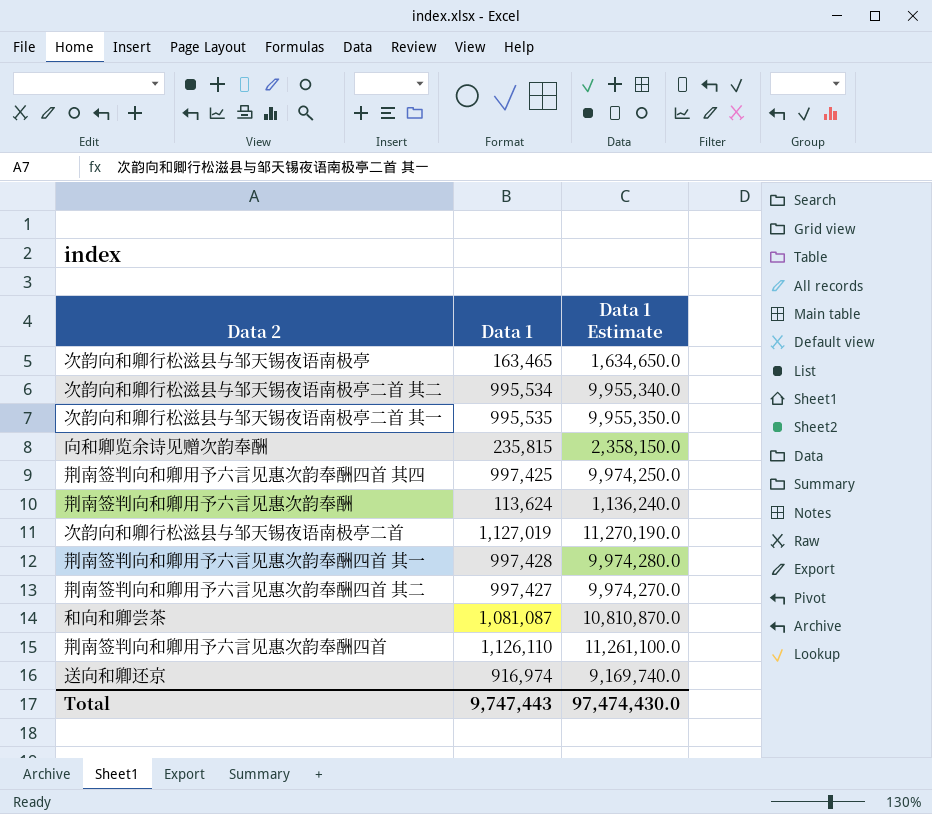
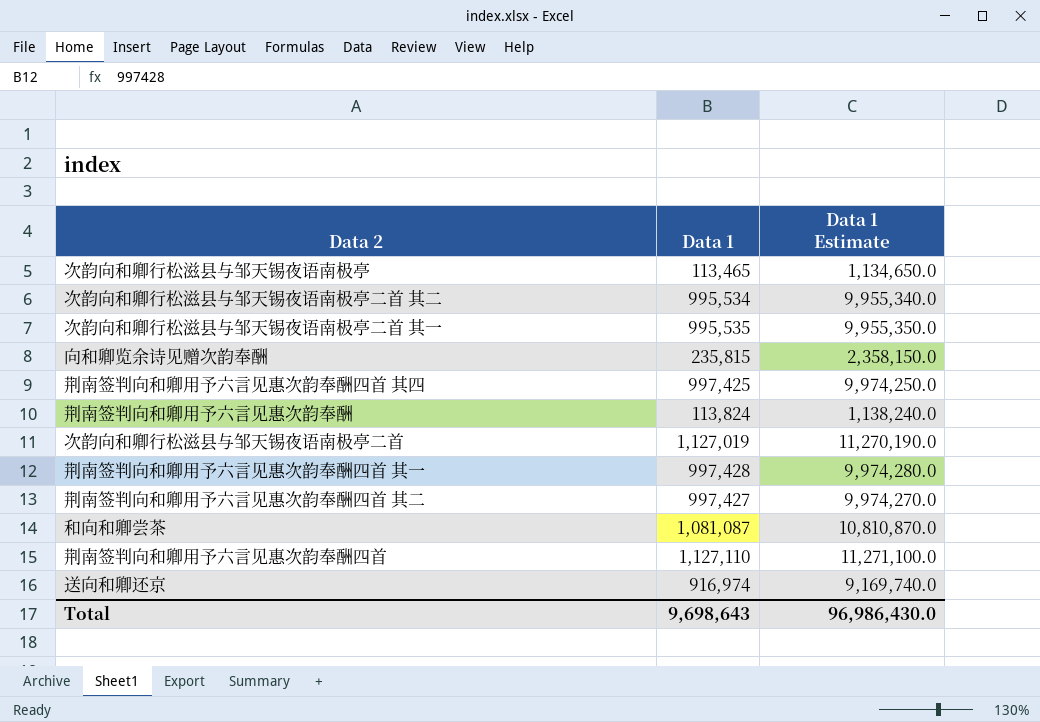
次韵向和卿行松滋县与邹天锡夜语南极亭 | Data 1: 163,465 -> 113,465
次韵向和卿行松滋县与邹天锡夜语南极亭 | Data 1 Estimate: 1,634,650.0 -> 1,134,650.0
荆南签判向和卿用予六言见惠次韵奉酬 | Data 1: 113,624 -> 113,824
荆南签判向和卿用予六言见惠次韵奉酬 | Data 1 Estimate: 1,136,240.0 -> 1,138,240.0
荆南签判向和卿用予六言见惠次韵奉酬四首 | Data 1: 1,126,110 -> 1,127,110
荆南签判向和卿用予六言见惠次韵奉酬四首 | Data 1 Estimate: 11,261,100.0 -> 11,271,100.0
Total | Data 1: 9,747,443 -> 9,698,643
Total | Data 1 Estimate: 97,474,430.0 -> 96,986,430.0

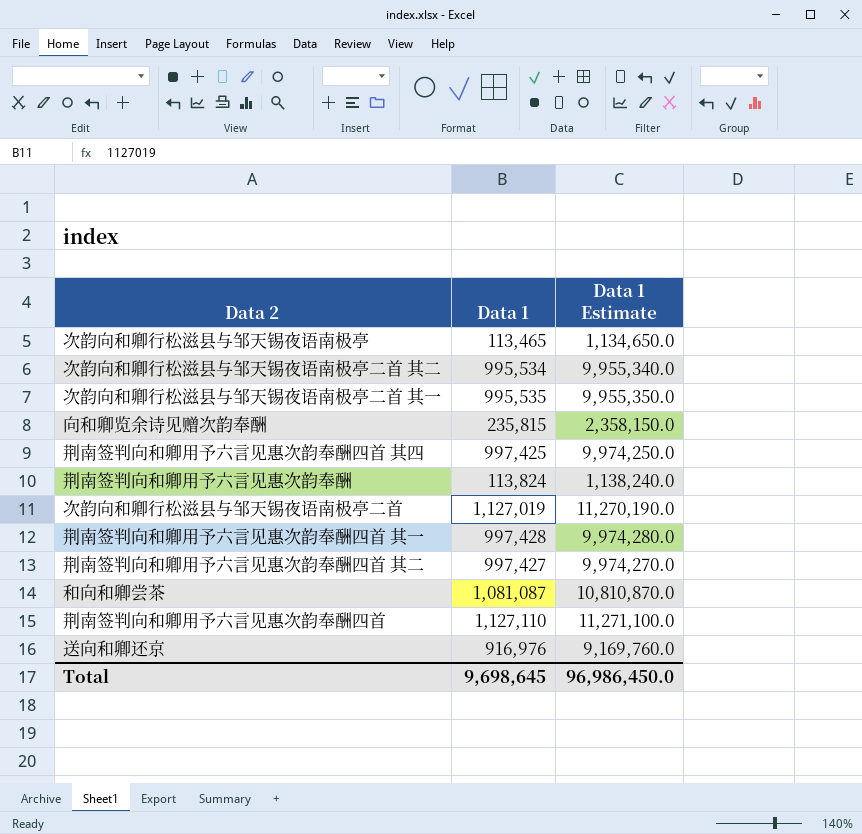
送向和卿还京 | Data 1: 916,974 -> 916,976
送向和卿还京 | Data 1 Estimate: 9,169,740.0 -> 9,169,760.0
Total | Data 1: 9,698,643 -> 9,698,645
Total | Data 1 Estimate: 96,986,430.0 -> 96,986,450.0

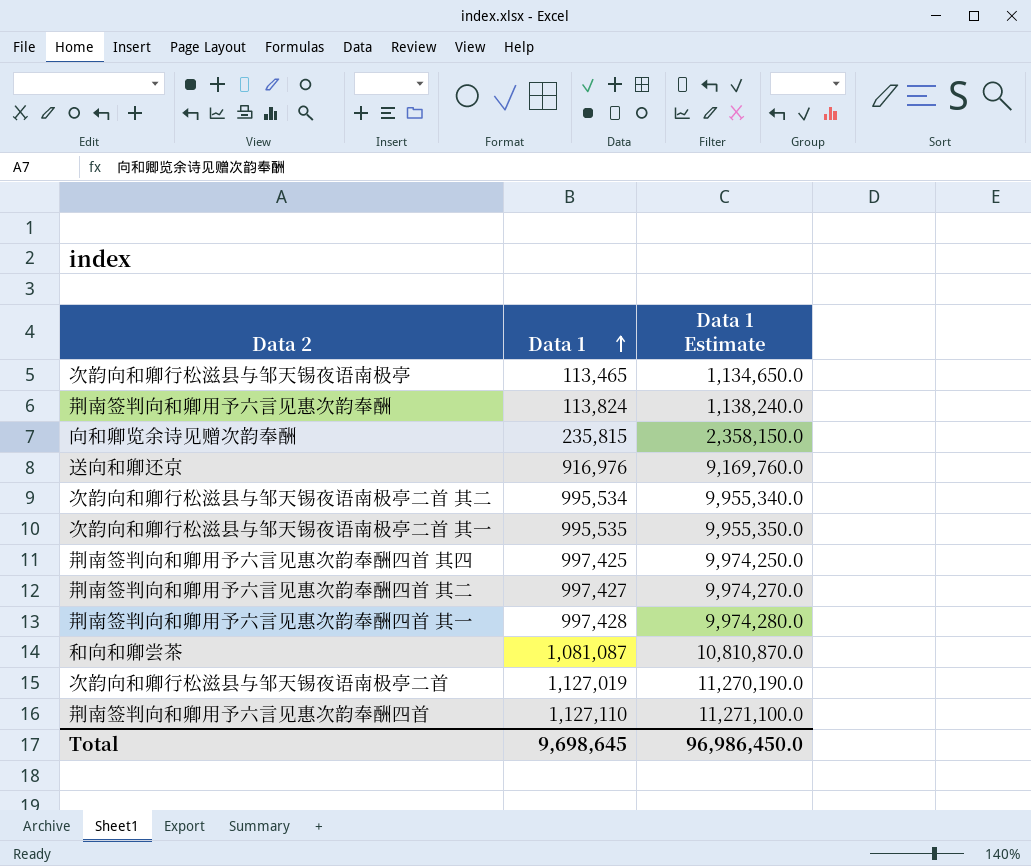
row order: none -> Data 1 ascending

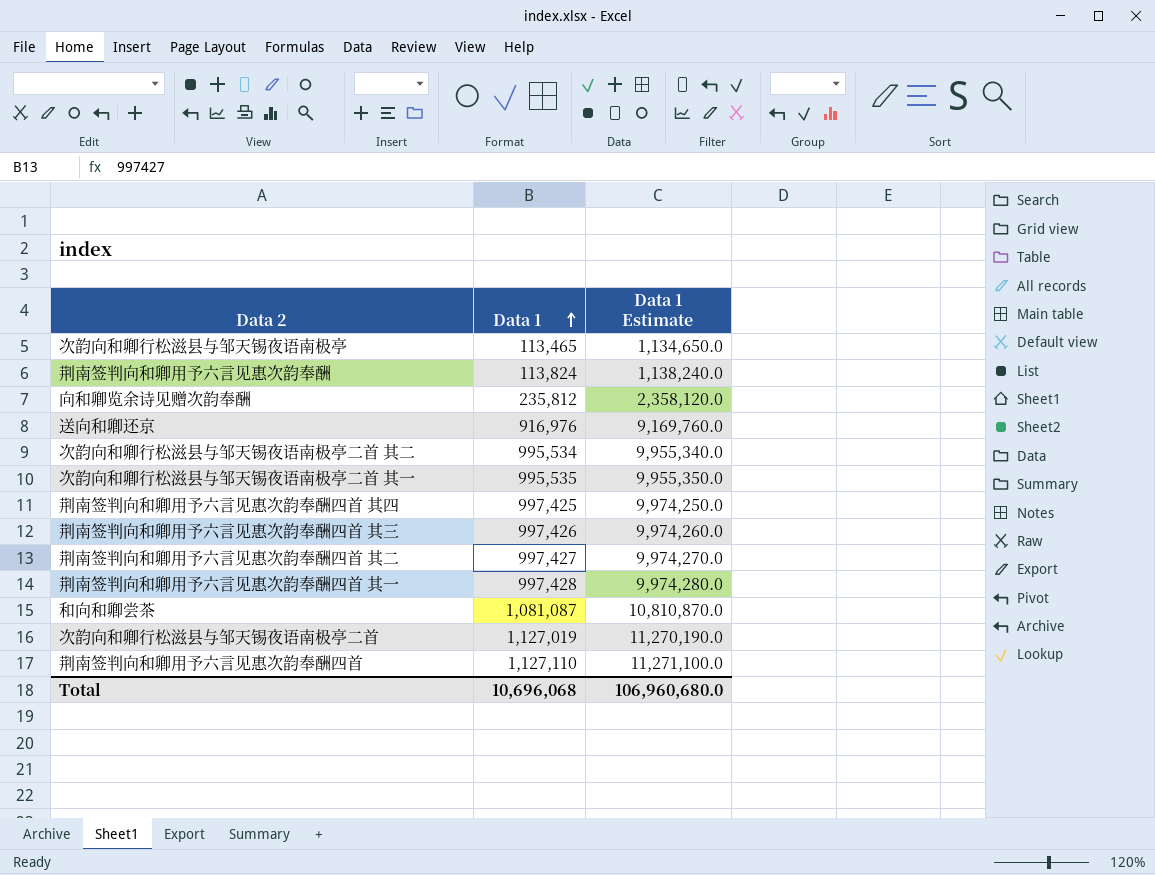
向和卿览余诗见赠次韵奉酬 | Data 1: 235,815 -> 235,812
向和卿览余诗见赠次韵奉酬 | Data 1 Estimate: 2,358,150.0 -> 2,358,120.0
row 荆南签判向和卿用予六言见惠次韵奉酬四首 其三: none -> 997,426 | 9,974,260.0
Total | Data 1: 9,698,645 -> 10,696,068
Total | Data 1 Estimate: 96,986,450.0 -> 106,960,680.0

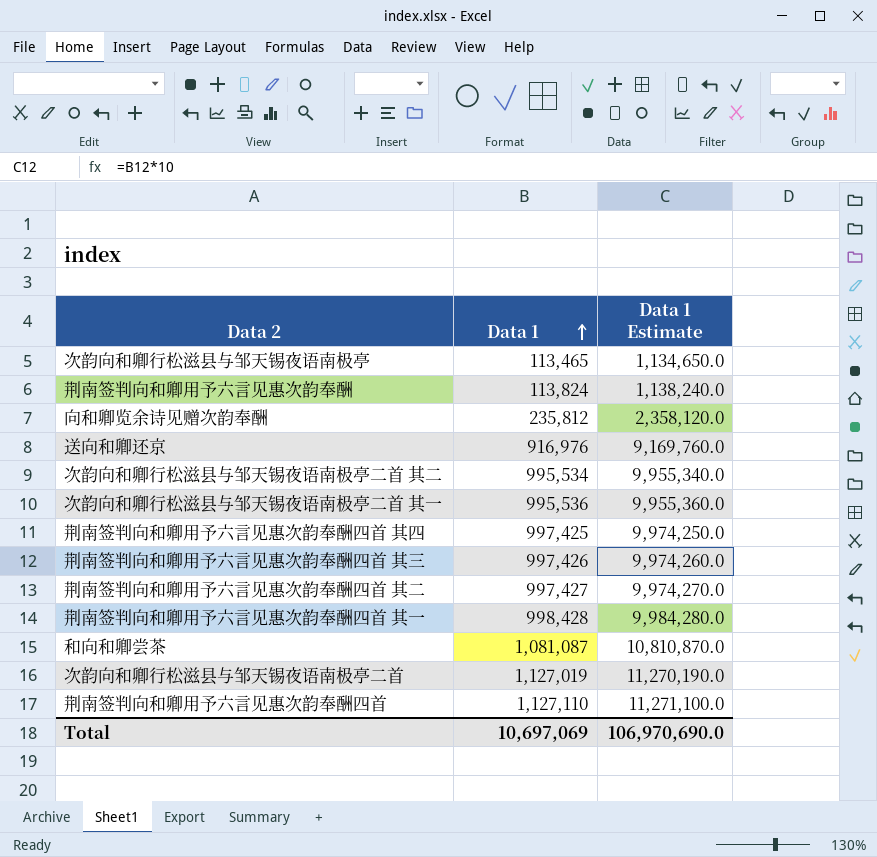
次韵向和卿行松滋县与邹天锡夜语南极亭二首 其一 | Data 1: 995,535 -> 995,536
次韵向和卿行松滋县与邹天锡夜语南极亭二首 其一 | Data 1 Estimate: 9,955,350.0 -> 9,955,360.0
荆南签判向和卿用予六言见惠次韵奉酬四首 其一 | Data 1: 997,428 -> 998,428
荆南签判向和卿用予六言见惠次韵奉酬四首 其一 | Data 1 Estimate: 9,974,280.0 -> 9,984,280.0
Total | Data 1: 10,696,068 -> 10,697,069
Total | Data 1 Estimate: 106,960,680.0 -> 106,970,690.0

